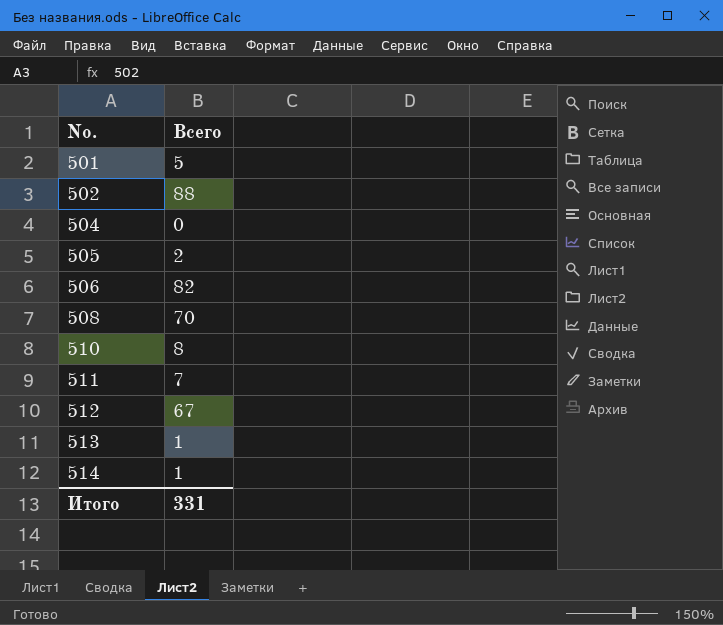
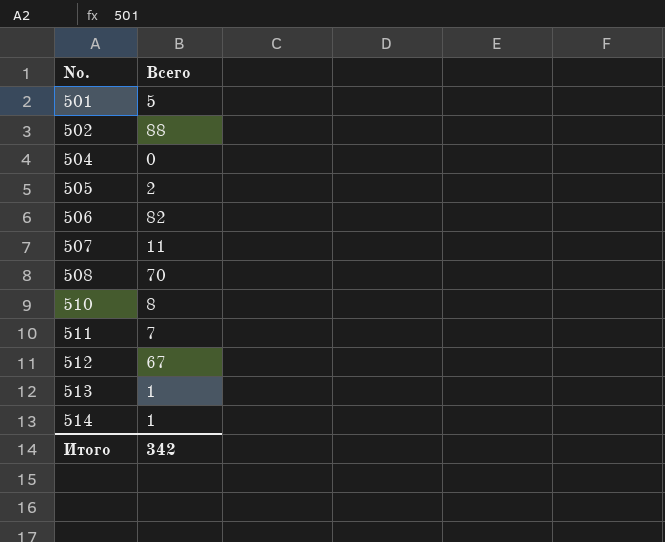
row 507: none -> 11
Итого | Всего: 331 -> 342

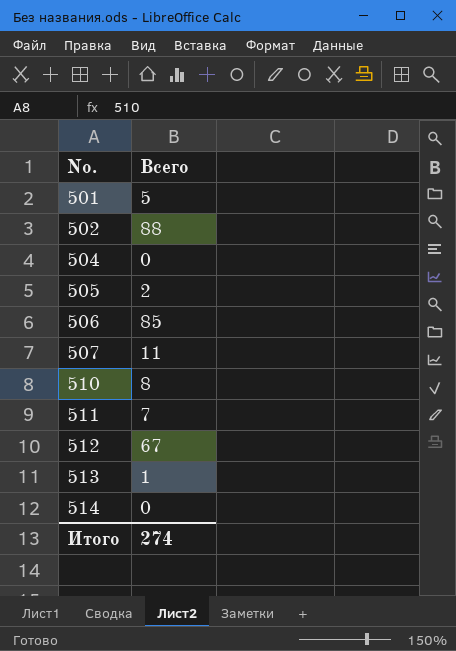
row 508: 70 -> none
506 | Всего: 82 -> 85
514 | Всего: 1 -> 0
Итого | Всего: 342 -> 274

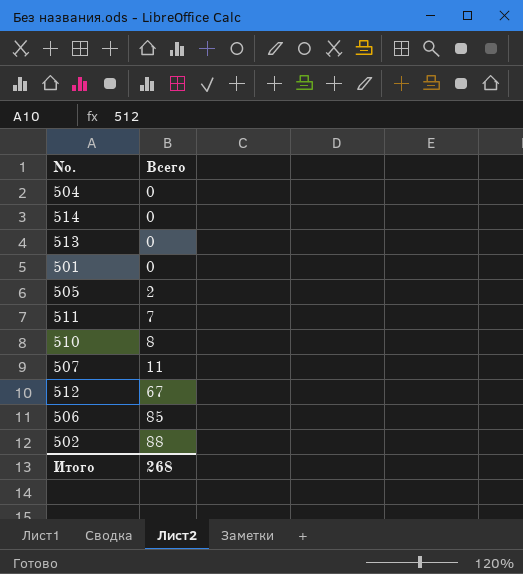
row order: No. ascending -> Всего ascending
513 | Всего: 1 -> 0
501 | Всего: 5 -> 0
Итого | Всего: 274 -> 268

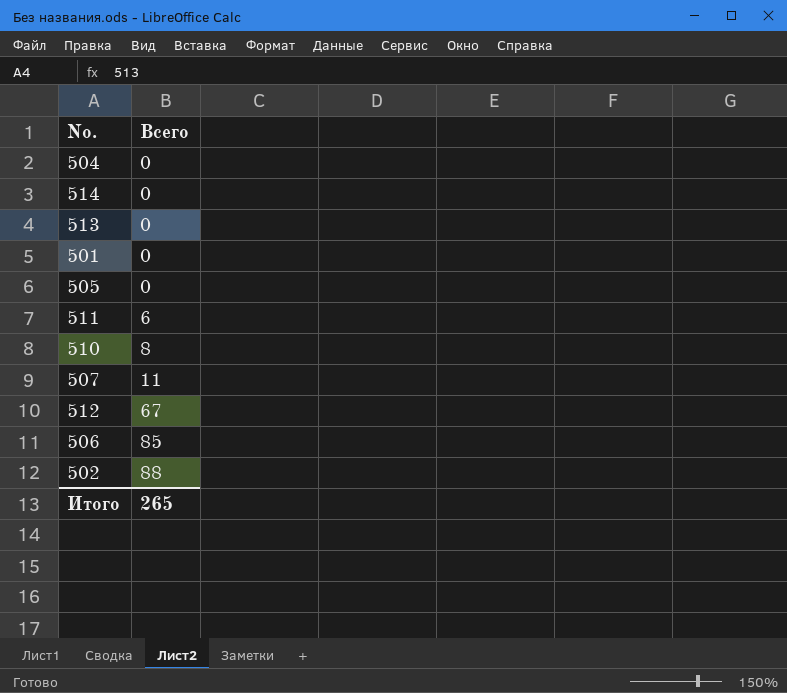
505 | Всего: 2 -> 0
511 | Всего: 7 -> 6
Итого | Всего: 268 -> 265

